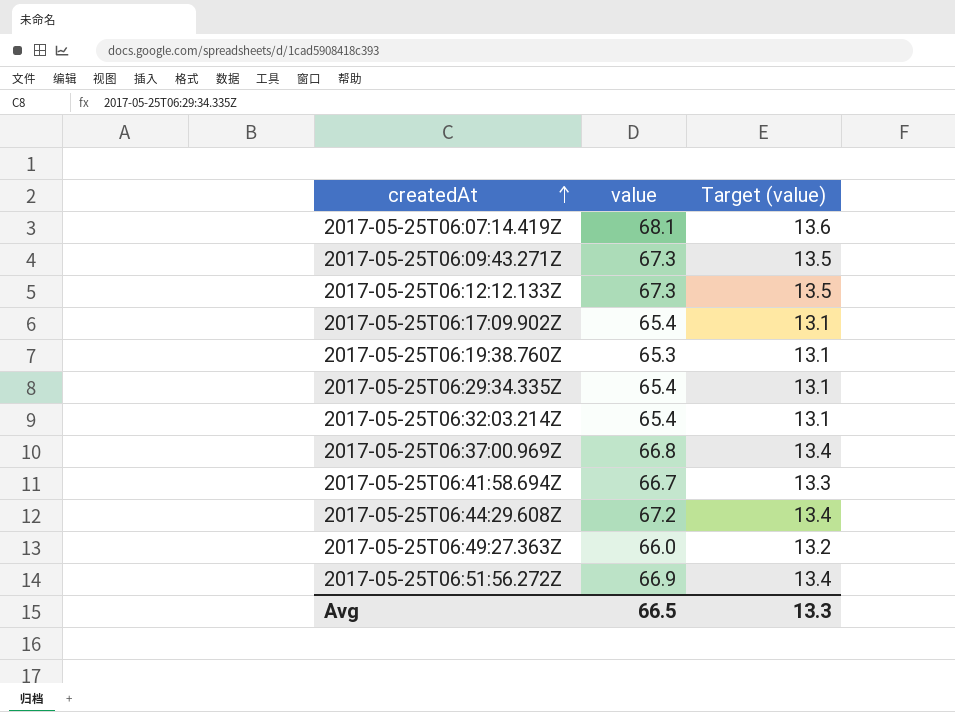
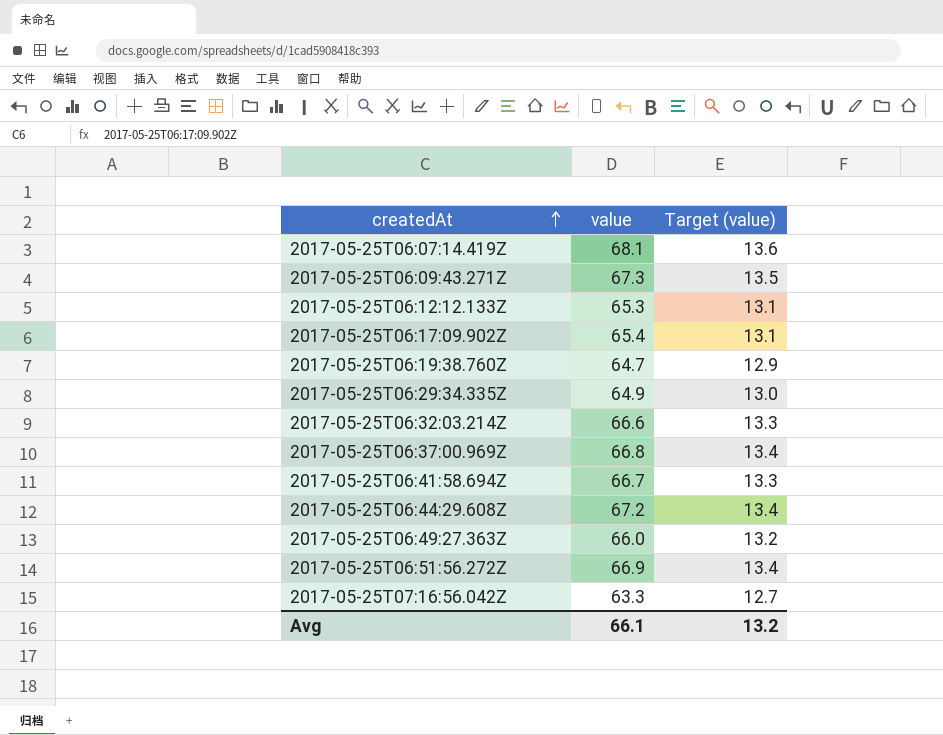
2017-05-25T06:12:12.133Z | value: 67.3 -> 65.3
2017-05-25T06:12:12.133Z | Target (value): 13.5 -> 13.1
2017-05-25T06:19:38.760Z | value: 65.3 -> 64.7
2017-05-25T06:19:38.760Z | Target (value): 13.1 -> 12.9
2017-05-25T06:29:34.335Z | value: 65.4 -> 64.9
2017-05-25T06:29:34.335Z | Target (value): 13.1 -> 13.0
2017-05-25T06:32:03.214Z | value: 65.4 -> 66.6
2017-05-25T06:32:03.214Z | Target (value): 13.1 -> 13.3
row 2017-05-25T07:16:56.042Z: none -> 63.3 | 12.7
Avg | value: 66.5 -> 66.1
Avg | Target (value): 13.3 -> 13.2

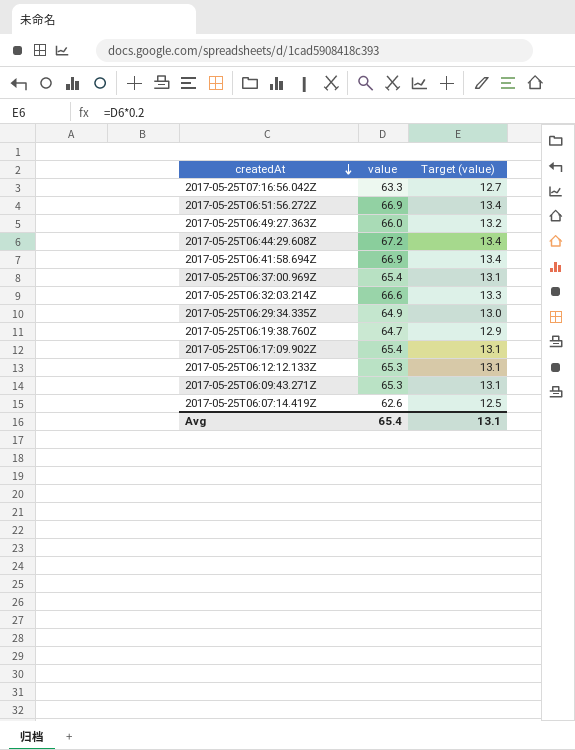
row order: createdAt ascending -> createdAt descending
2017-05-25T06:41:58.694Z | value: 66.7 -> 66.9
2017-05-25T06:41:58.694Z | Target (value): 13.3 -> 13.4
2017-05-25T06:37:00.969Z | value: 66.8 -> 65.4
2017-05-25T06:37:00.969Z | Target (value): 13.4 -> 13.1
2017-05-25T06:09:43.271Z | value: 67.3 -> 65.3
2017-05-25T06:09:43.271Z | Target (value): 13.5 -> 13.1
2017-05-25T06:07:14.419Z | value: 68.1 -> 62.6
2017-05-25T06:07:14.419Z | Target (value): 13.6 -> 12.5
Avg | value: 66.1 -> 65.4
Avg | Target (value): 13.2 -> 13.1

